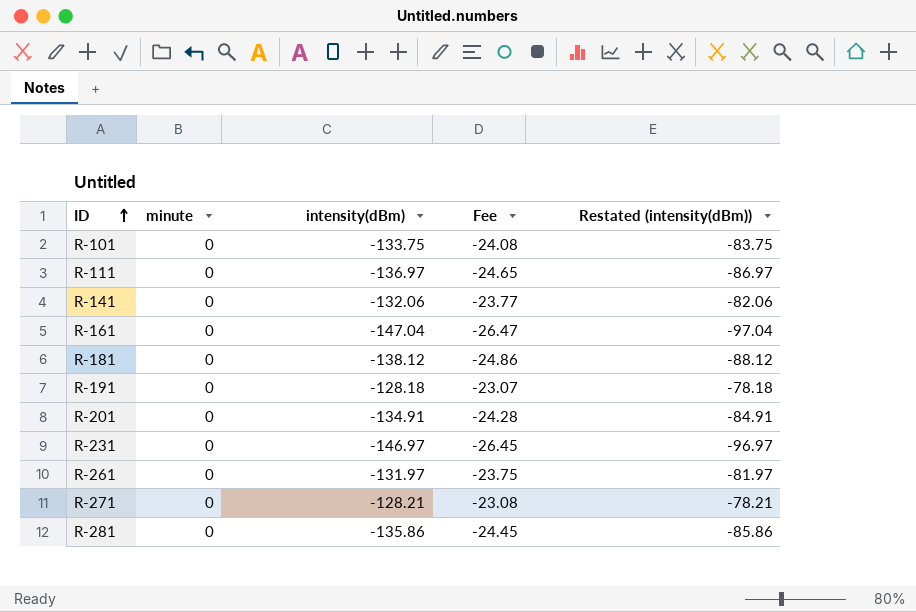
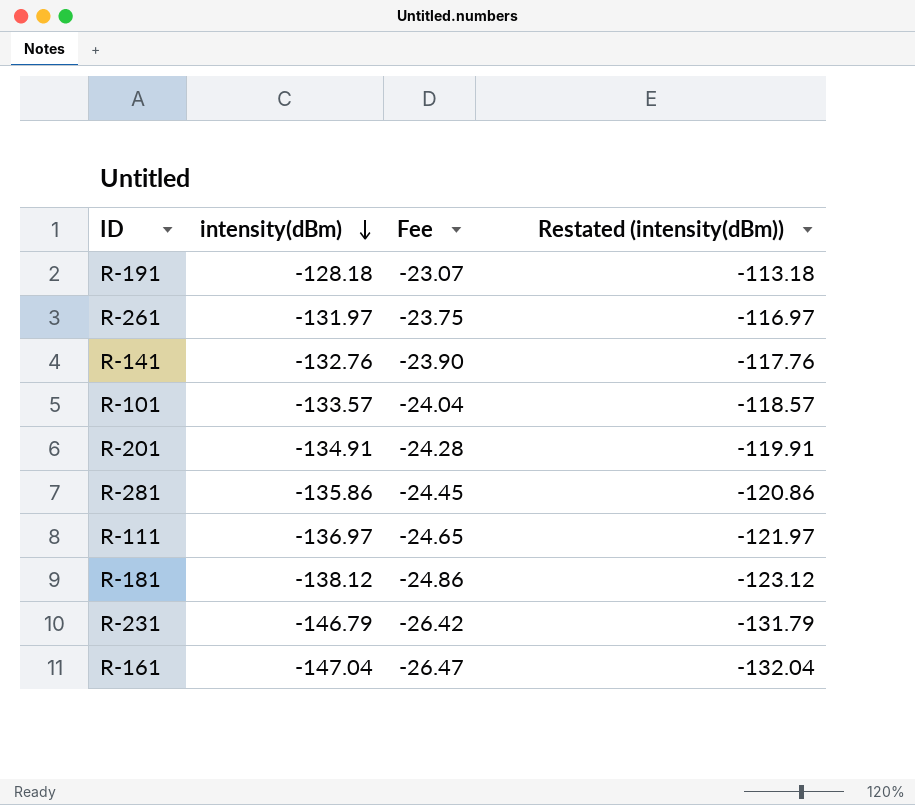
row order: ID ascending -> intensity(dBm) descending
column minute | position: 2 -> none
column Restated (intensity(dBm)) | formula: [intensity(dBm)] + 50 -> [intensity(dBm)] + 15
row R-271: 0 | -128.21 | -23.08 | -78.21 -> none
R-141 | intensity(dBm): -132.06 -> -132.76
R-141 | Fee: -23.77 -> -23.90
R-101 | intensity(dBm): -133.75 -> -133.57
R-101 | Fee: -24.08 -> -24.04
R-231 | intensity(dBm): -146.97 -> -146.79
R-231 | Fee: -26.45 -> -26.42

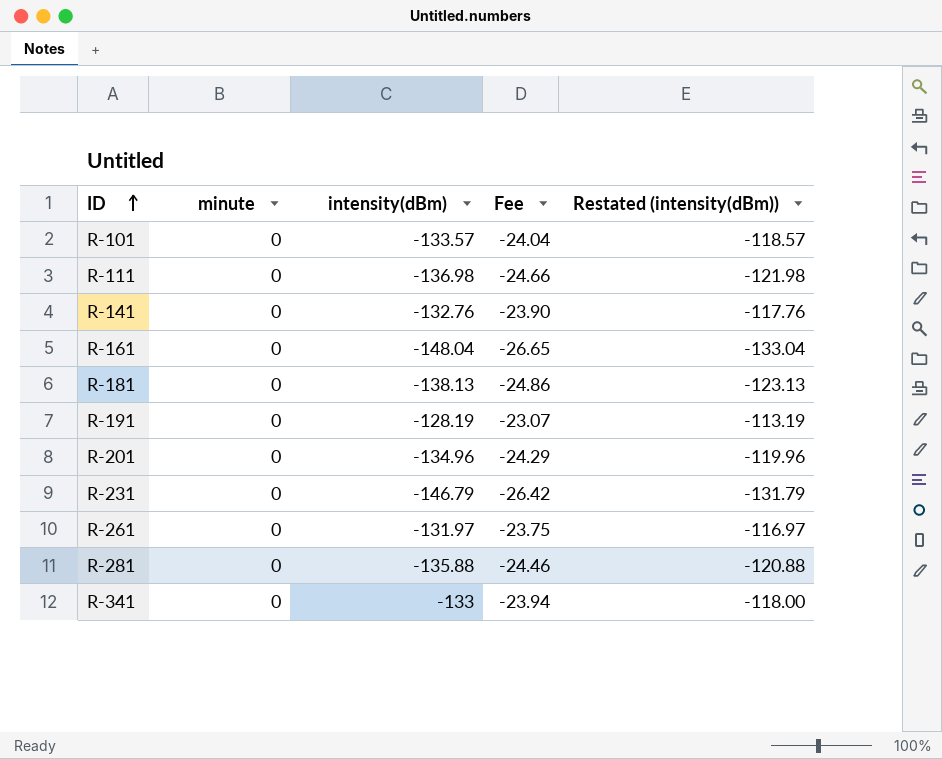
row order: intensity(dBm) descending -> ID ascending
column minute | position: none -> 2
R-111 | intensity(dBm): -136.97 -> -136.98
R-111 | Fee: -24.65 -> -24.66
R-111 | Restated (intensity(dBm)): -121.97 -> -121.98
R-161 | intensity(dBm): -147.04 -> -148.04
R-161 | Fee: -26.47 -> -26.65
R-161 | Restated (intensity(dBm)): -132.04 -> -133.04
R-181 | intensity(dBm): -138.12 -> -138.13
R-181 | Restated (intensity(dBm)): -123.12 -> -123.13
R-191 | intensity(dBm): -128.18 -> -128.19
R-191 | Restated (intensity(dBm)): -113.18 -> -113.19
R-201 | intensity(dBm): -134.91 -> -134.96
R-201 | Fee: -24.28 -> -24.29
R-201 | Restated (intensity(dBm)): -119.91 -> -119.96
R-281 | intensity(dBm): -135.86 -> -135.88
R-281 | Fee: -24.45 -> -24.46
R-281 | Restated (intensity(dBm)): -120.86 -> -120.88
row R-341: none -> 0 | -133 | -23.94 | -118.00

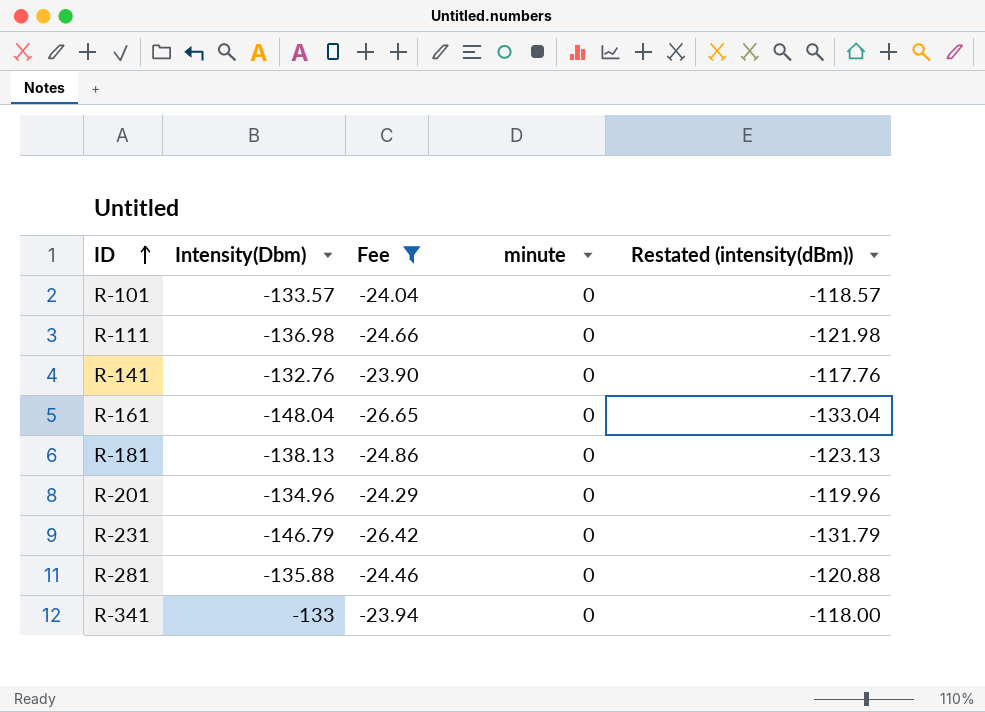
filter: none -> Fee <= -23.90
column name: intensity(dBm) -> Intensity(Dbm)
column minute | position: 2 -> 4

